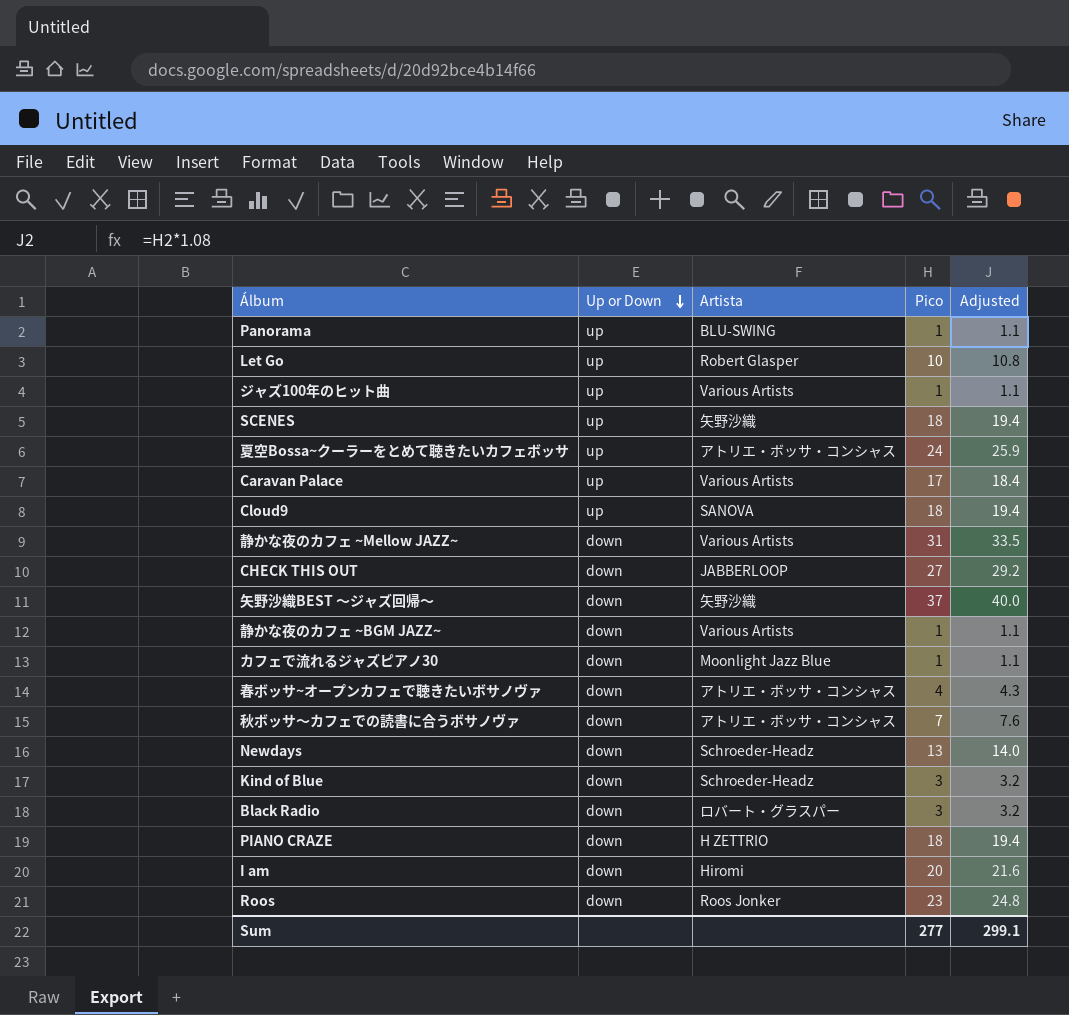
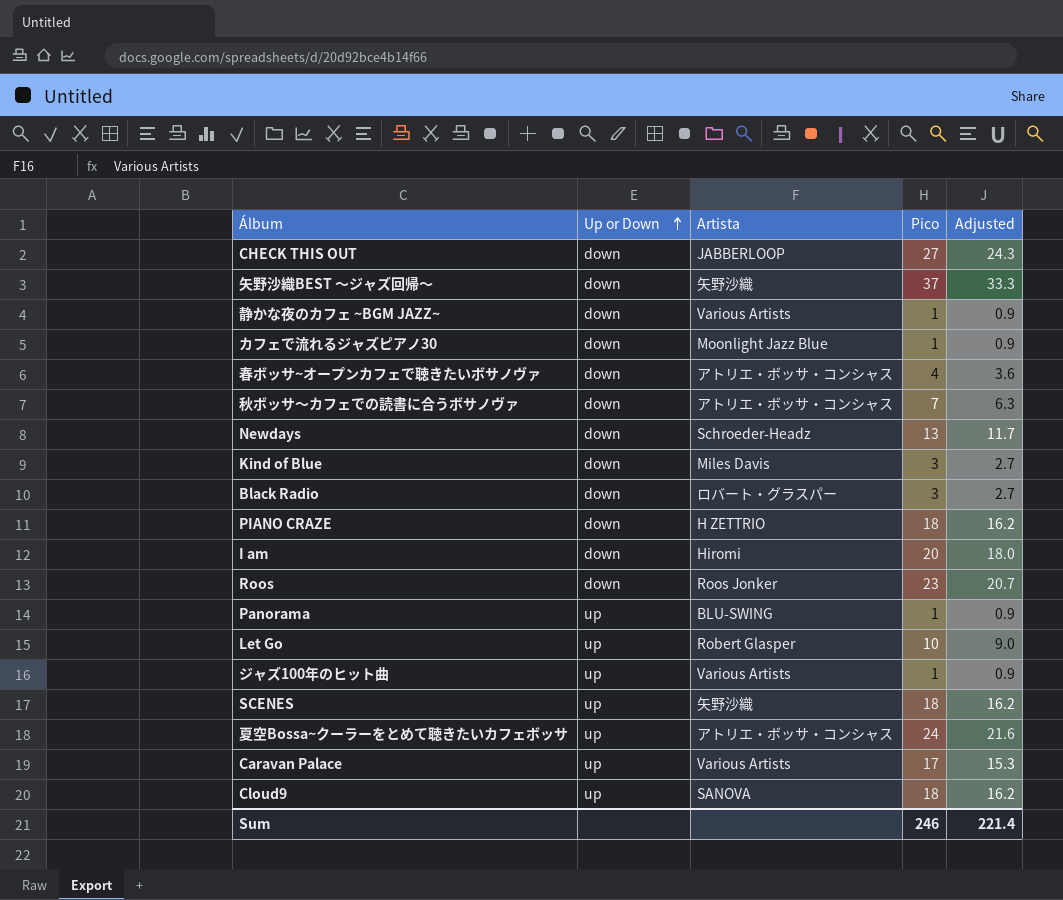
row order: Up or Down descending -> Up or Down ascending
column Adjusted | formula: [Pico] * 1.08 -> [Pico] * 0.9
row 静かな夜のカフェ ~Mellow JAZZ~: down | Various Artists | 31 | 33.5 -> none
Kind of Blue | Artista: Schroeder-Headz -> Miles Davis
Sum | Pico: 277 -> 246
Sum | Adjusted: 299.1 -> 221.4

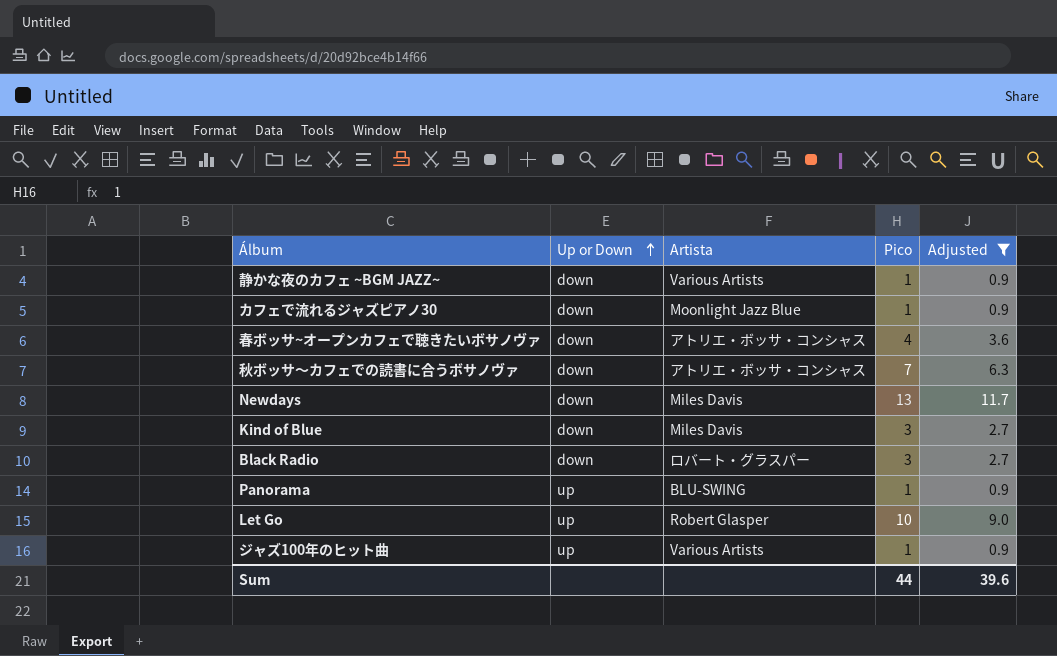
filter: none -> Adjusted <= 11.7
Newdays | Artista: Schroeder-Headz -> Miles Davis
Sum | Pico: 246 -> 44
Sum | Adjusted: 221.4 -> 39.6

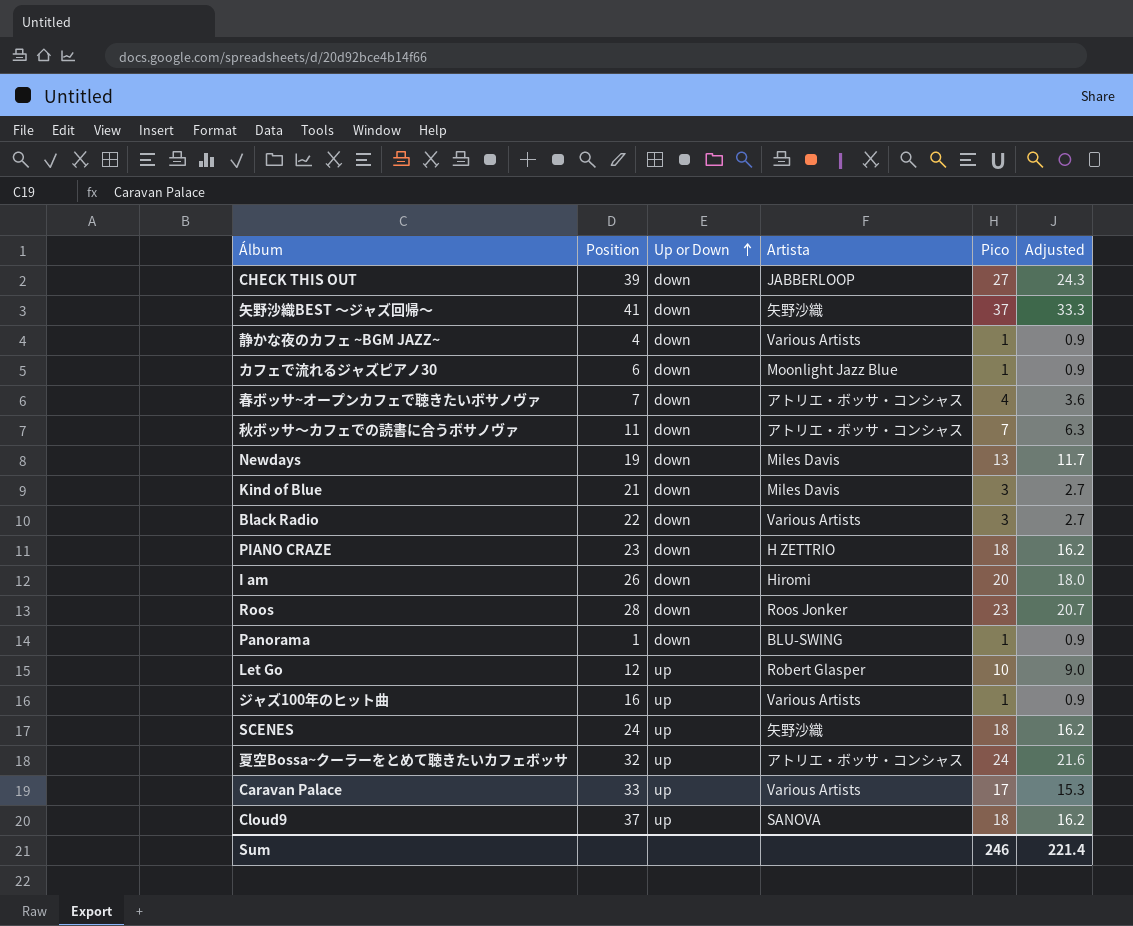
filter: Adjusted <= 11.7 -> none
column Position | position: none -> 2
Black Radio | Artista: ロバート・グラスパー -> Various Artists
Panorama | Up or Down: up -> down
Sum | Pico: 44 -> 246
Sum | Adjusted: 39.6 -> 221.4

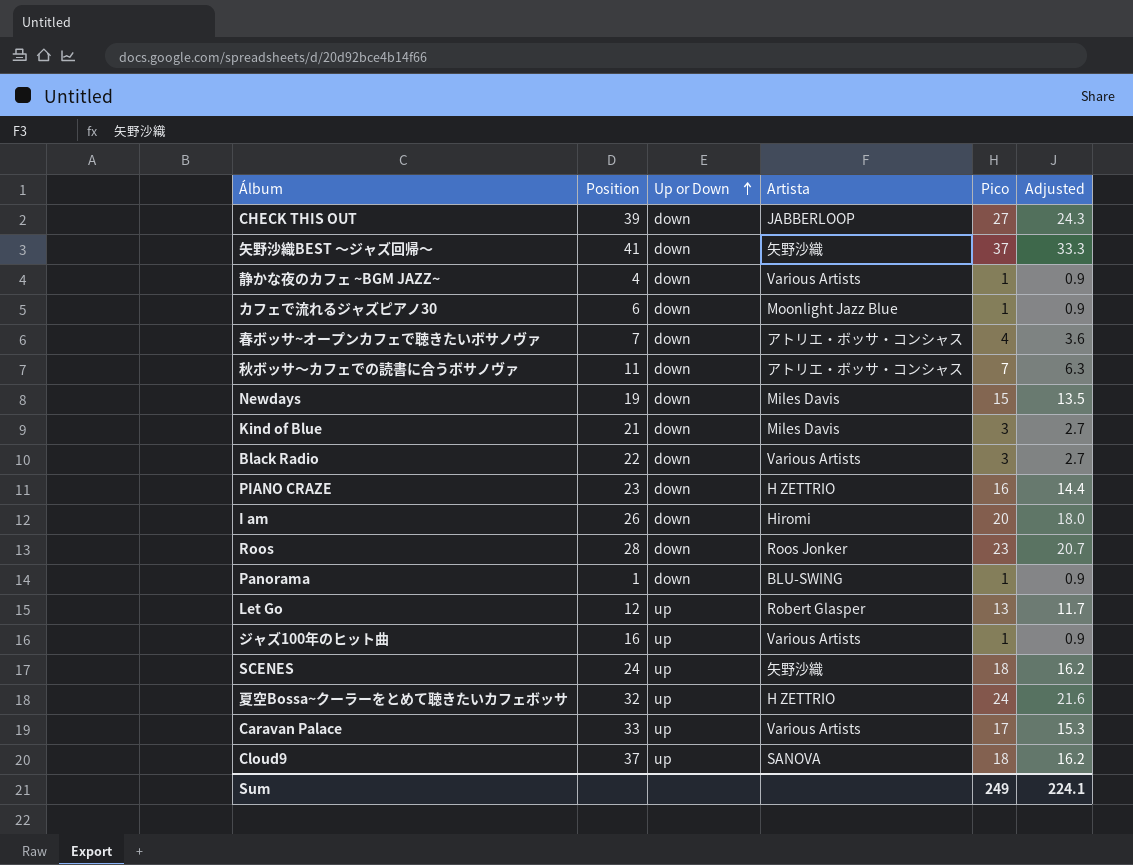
Newdays | Pico: 13 -> 15
Newdays | Adjusted: 11.7 -> 13.5
PIANO CRAZE | Pico: 18 -> 16
PIANO CRAZE | Adjusted: 16.2 -> 14.4
Let Go | Pico: 10 -> 13
Let Go | Adjusted: 9.0 -> 11.7
夏空Bossa~クーラーをとめて聴きたいカフェボッサ | Artista: アトリエ・ボッサ・コンシャス -> H ZETTRIO
Sum | Pico: 246 -> 249
Sum | Adjusted: 221.4 -> 224.1

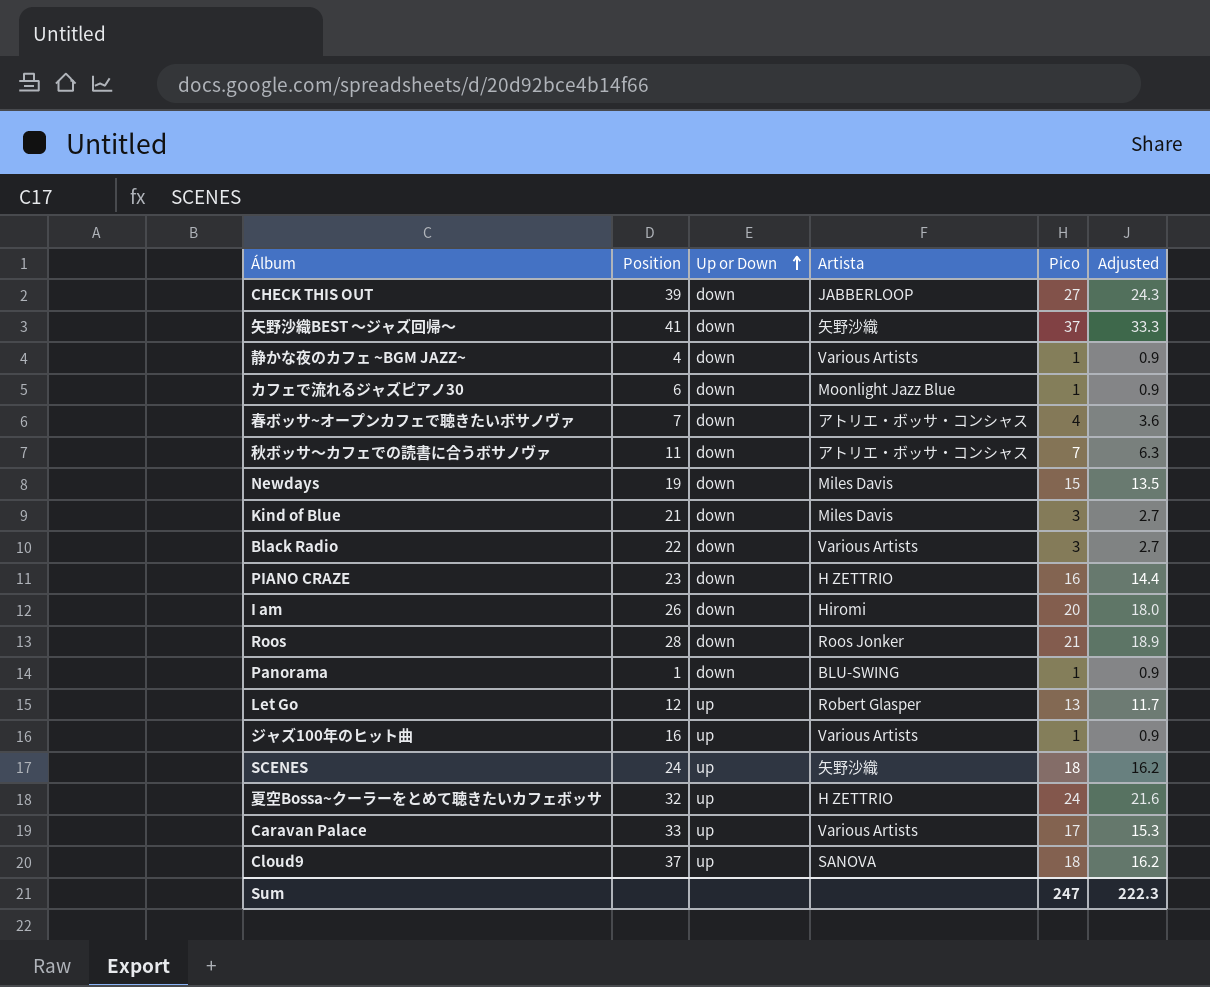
Roos | Pico: 23 -> 21
Roos | Adjusted: 20.7 -> 18.9
Sum | Pico: 249 -> 247
Sum | Adjusted: 224.1 -> 222.3

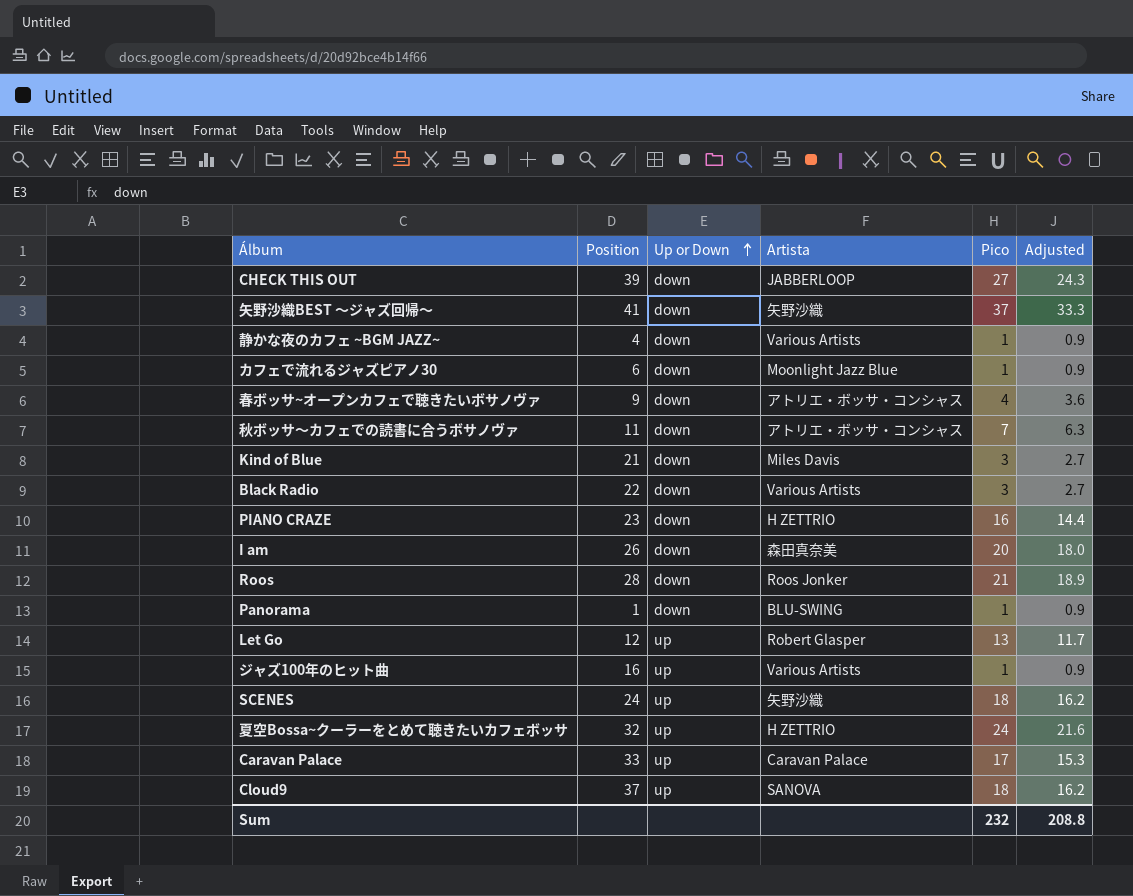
row Newdays: 19 | down | Miles Davis | 15 | 13.5 -> none
春ボッサ~オープンカフェで聴きたいボサノヴァ | Position: 7 -> 9
I am | Artista: Hiromi -> 森田真奈美
Caravan Palace | Artista: Various Artists -> Caravan Palace
Sum | Pico: 247 -> 232
Sum | Adjusted: 222.3 -> 208.8

